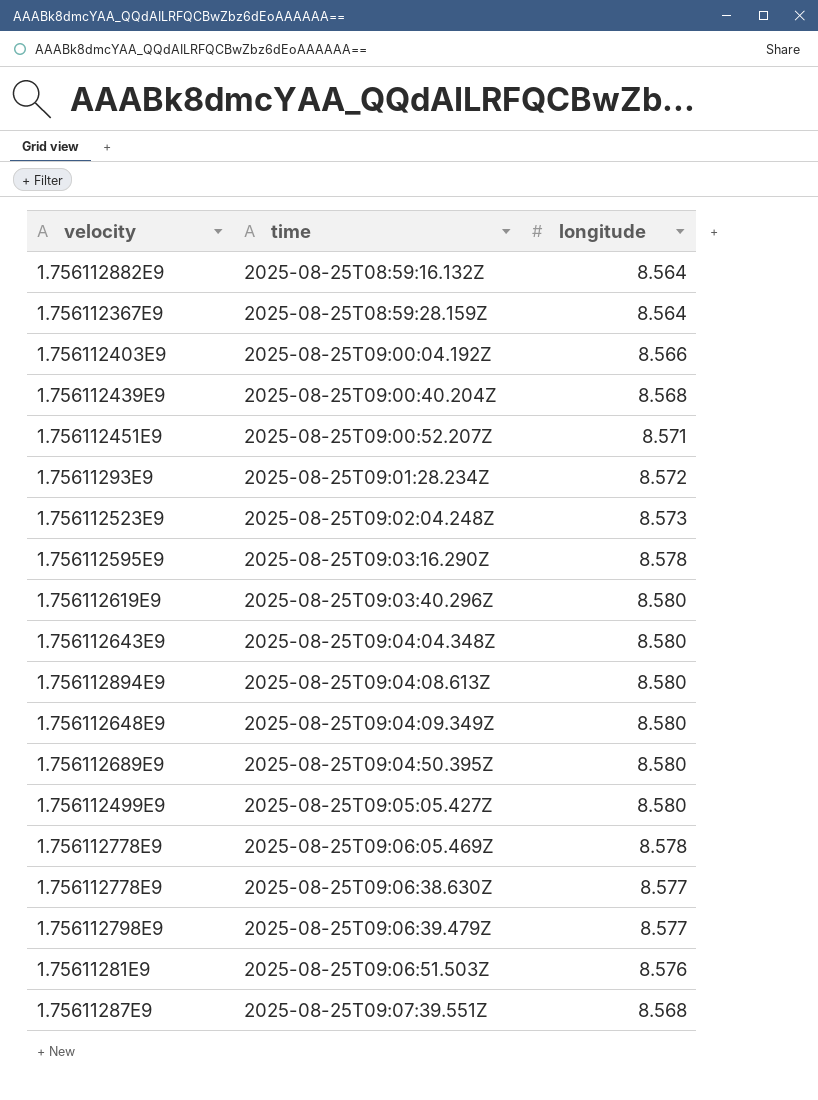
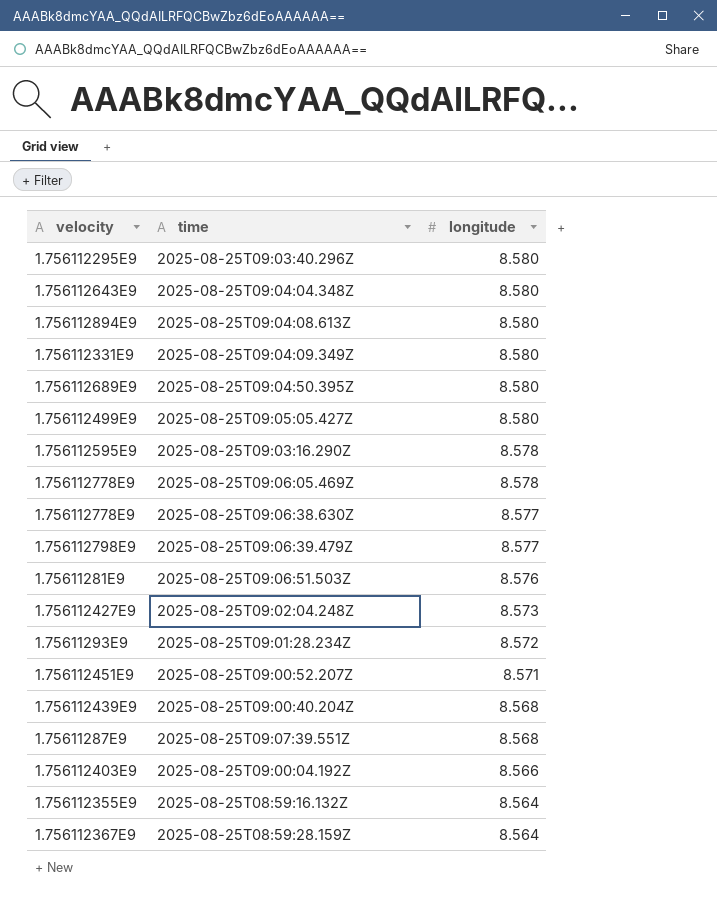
row order: time ascending -> longitude descending
2025-08-25T09:03:40.296Z | velocity: 1.756112619E9 -> 1.756112295E9
2025-08-25T09:04:09.349Z | velocity: 1.756112648E9 -> 1.756112331E9
2025-08-25T09:02:04.248Z | velocity: 1.756112523E9 -> 1.756112427E9
2025-08-25T08:59:16.132Z | velocity: 1.756112882E9 -> 1.756112355E9

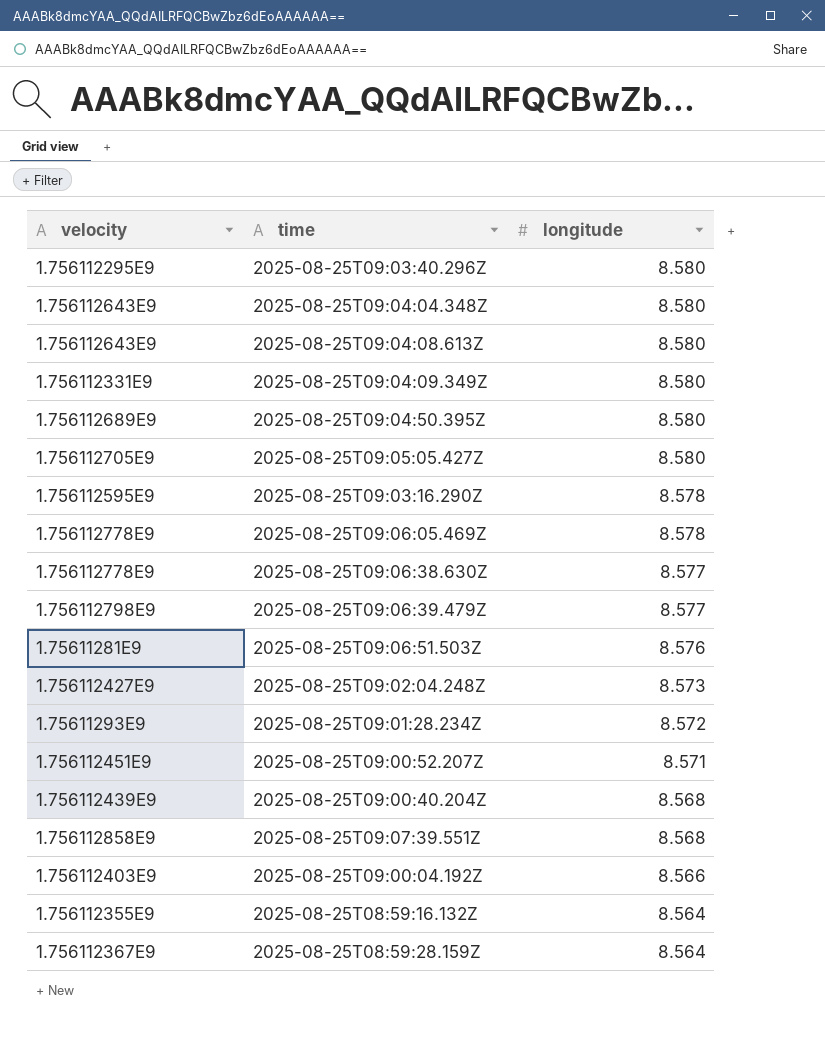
2025-08-25T09:04:08.613Z | velocity: 1.756112894E9 -> 1.756112643E9
2025-08-25T09:05:05.427Z | velocity: 1.756112499E9 -> 1.756112705E9
2025-08-25T09:07:39.551Z | velocity: 1.75611287E9 -> 1.756112858E9

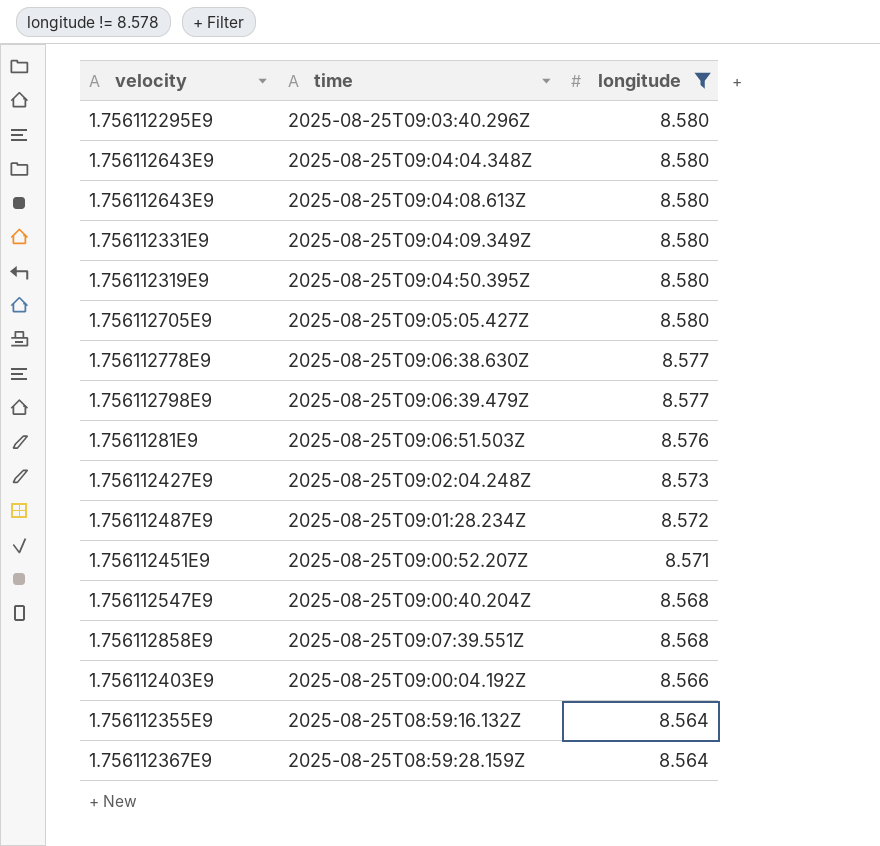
filter: none -> longitude != 8.578
2025-08-25T09:04:50.395Z | velocity: 1.756112689E9 -> 1.756112319E9
2025-08-25T09:01:28.234Z | velocity: 1.75611293E9 -> 1.756112487E9
2025-08-25T09:00:40.204Z | velocity: 1.756112439E9 -> 1.756112547E9

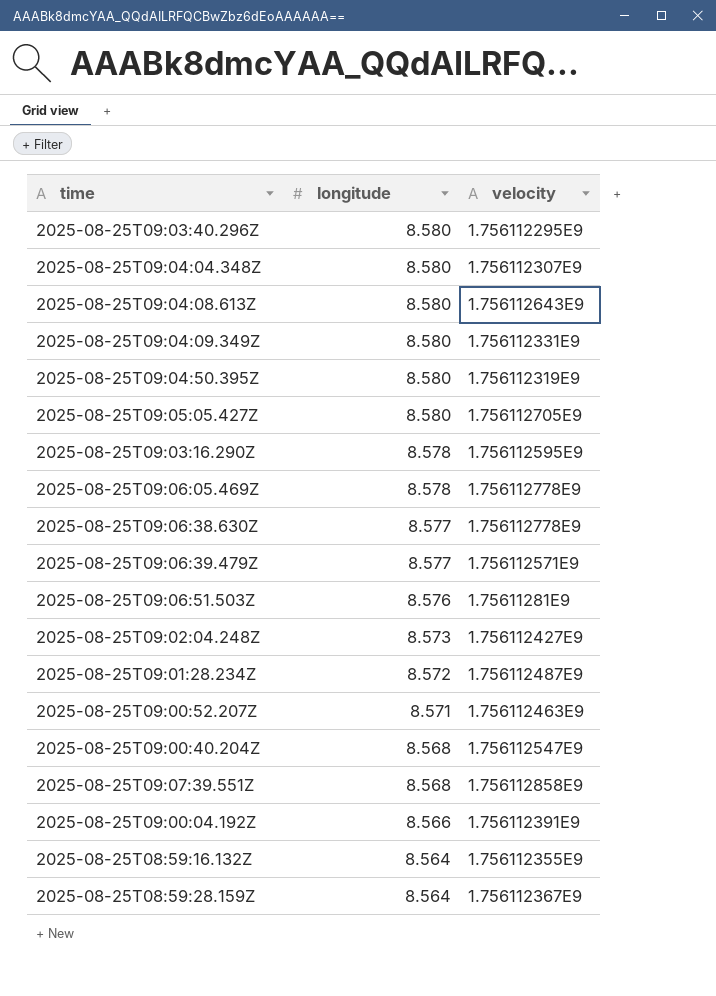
filter: longitude != 8.578 -> none
column velocity | position: 1 -> 3
2025-08-25T09:04:04.348Z | velocity: 1.756112643E9 -> 1.756112307E9
2025-08-25T09:06:39.479Z | velocity: 1.756112798E9 -> 1.756112571E9
2025-08-25T09:00:52.207Z | velocity: 1.756112451E9 -> 1.756112463E9
2025-08-25T09:00:04.192Z | velocity: 1.756112403E9 -> 1.756112391E9

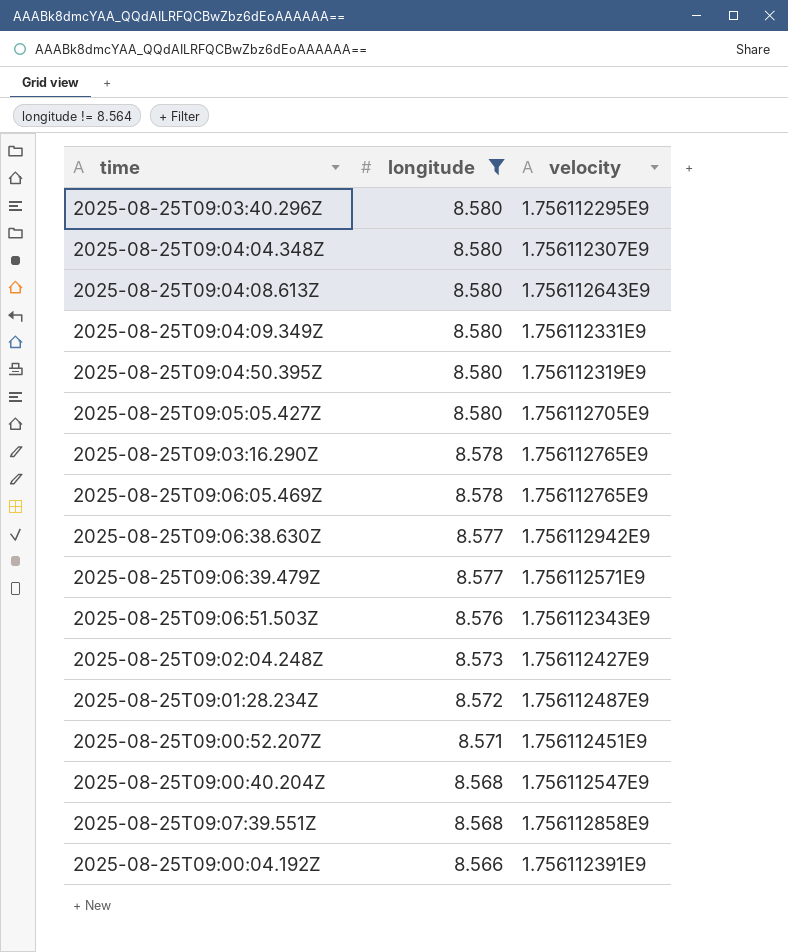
filter: none -> longitude != 8.564
2025-08-25T09:03:16.290Z | velocity: 1.756112595E9 -> 1.756112765E9
2025-08-25T09:06:05.469Z | velocity: 1.756112778E9 -> 1.756112765E9
2025-08-25T09:06:38.630Z | velocity: 1.756112778E9 -> 1.756112942E9
2025-08-25T09:06:51.503Z | velocity: 1.75611281E9 -> 1.756112343E9
2025-08-25T09:00:52.207Z | velocity: 1.756112463E9 -> 1.756112451E9

